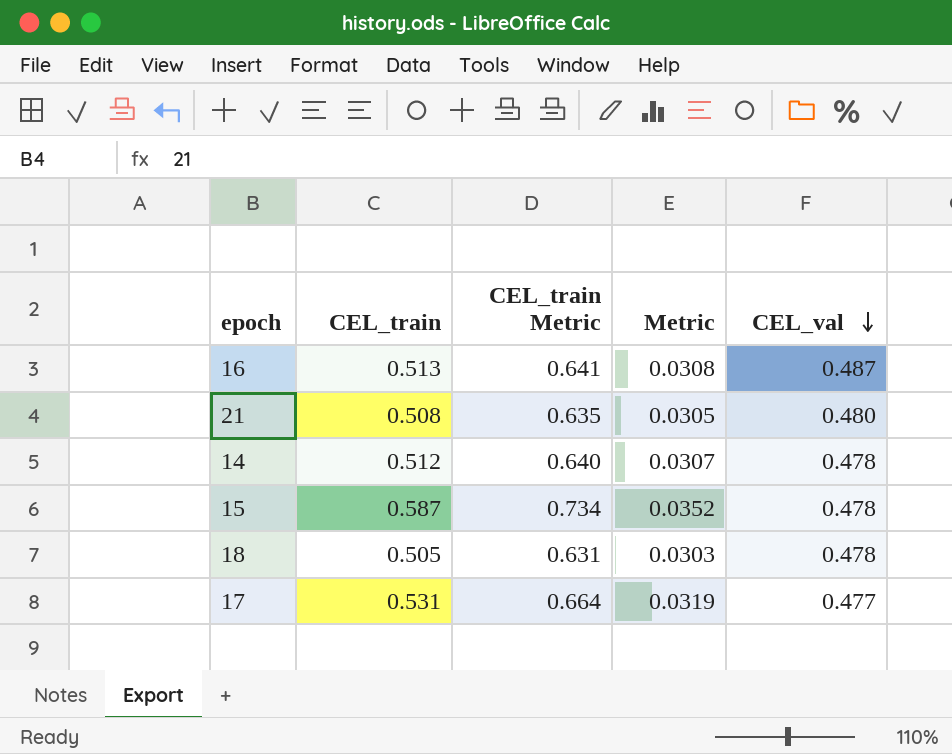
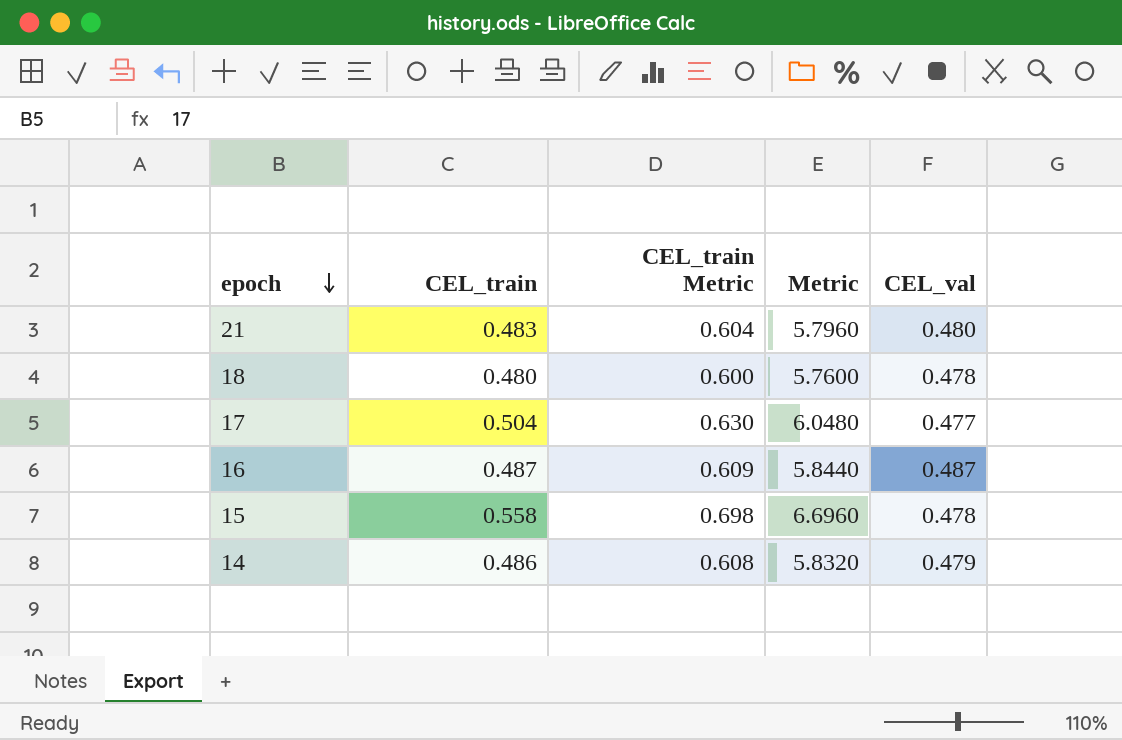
row order: CEL_val descending -> epoch descending
column Metric | formula: [CEL_train] * 0.06 -> [CEL_train] * 12
21 | CEL_train: 0.508 -> 0.483
21 | CEL_train Metric: 0.635 -> 0.604
18 | CEL_train: 0.505 -> 0.480
18 | CEL_train Metric: 0.631 -> 0.600
17 | CEL_train: 0.531 -> 0.504
17 | CEL_train Metric: 0.664 -> 0.630
16 | CEL_train: 0.513 -> 0.487
16 | CEL_train Metric: 0.641 -> 0.609
15 | CEL_train: 0.587 -> 0.558
15 | CEL_train Metric: 0.734 -> 0.698
14 | CEL_train: 0.512 -> 0.486
14 | CEL_train Metric: 0.640 -> 0.608
14 | CEL_val: 0.478 -> 0.479

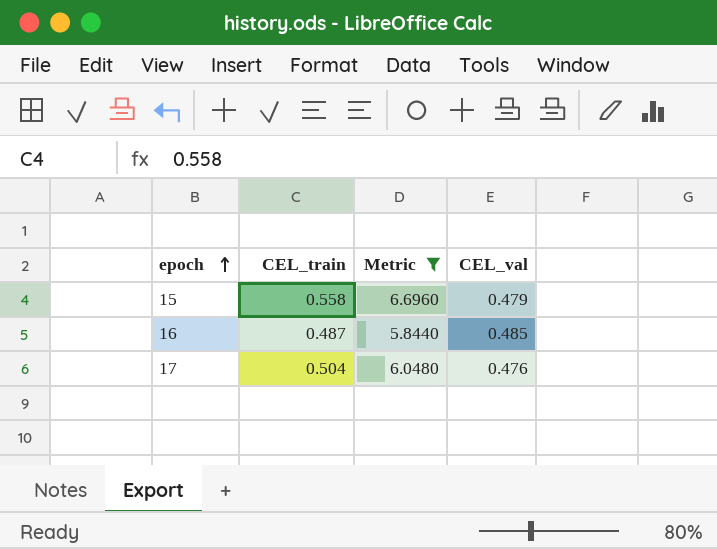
filter: none -> Metric >= 5.8440
row order: epoch descending -> epoch ascending
column CEL_train Metric | formula: [CEL_train] * 1.25 -> none
15 | CEL_val: 0.478 -> 0.479
16 | CEL_val: 0.487 -> 0.485
17 | CEL_val: 0.477 -> 0.476

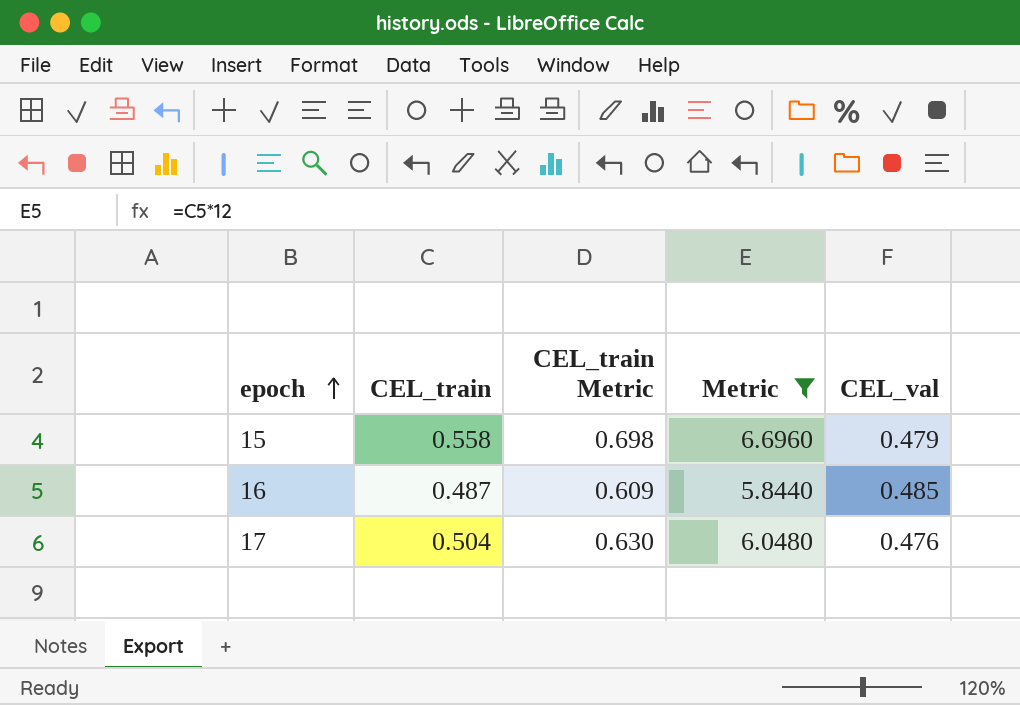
column CEL_train Metric | formula: none -> [CEL_train] * 1.25

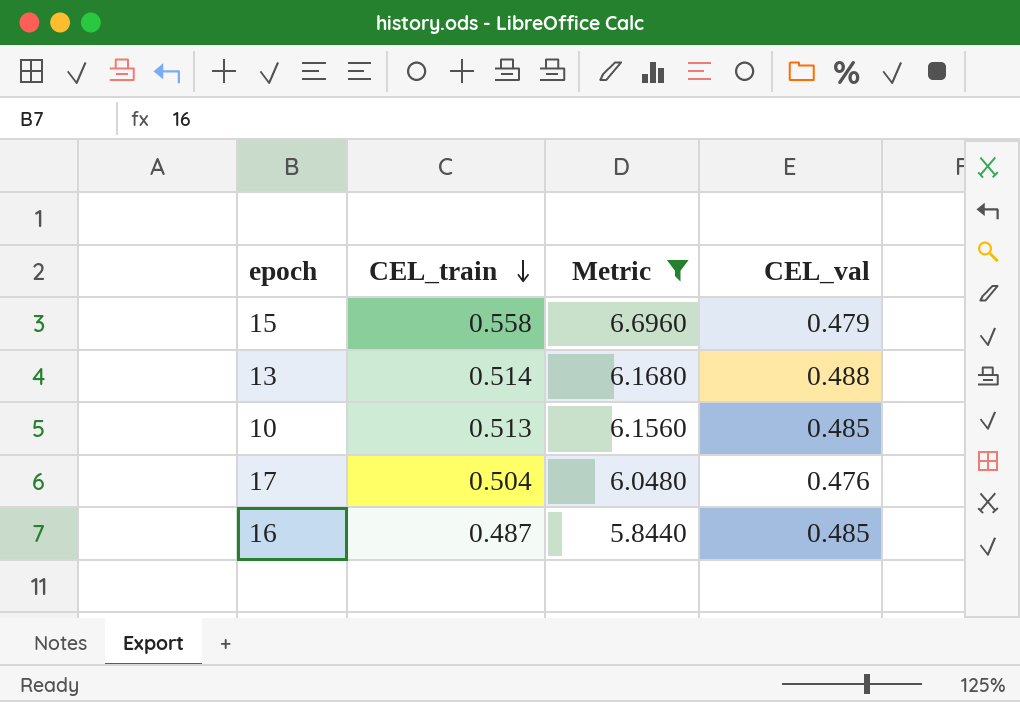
row order: epoch ascending -> CEL_train descending
column CEL_train Metric | formula: [CEL_train] * 1.25 -> none
row 13: none -> 0.514 | 6.1680 | 0.488
row 10: none -> 0.513 | 6.1560 | 0.485

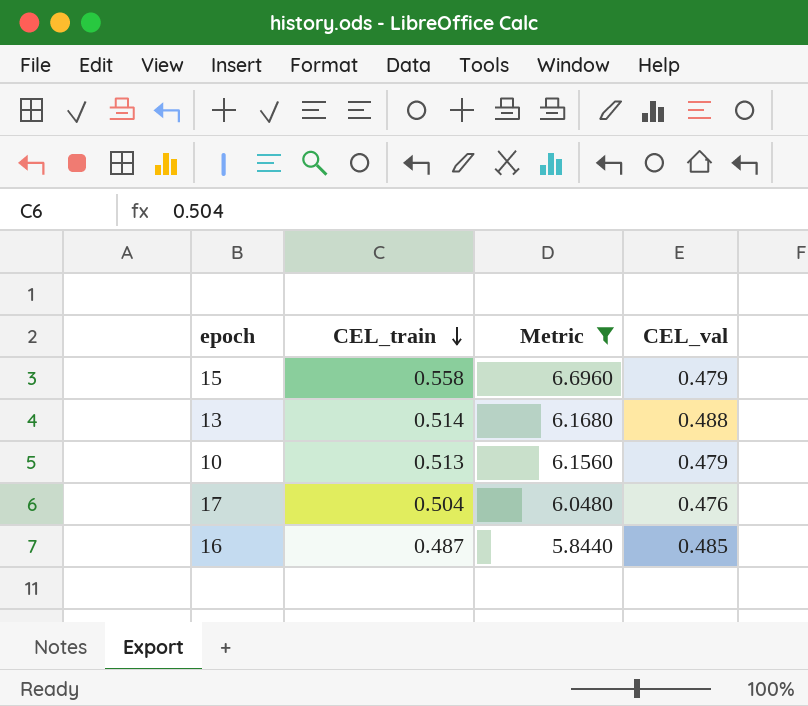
10 | CEL_val: 0.485 -> 0.479

